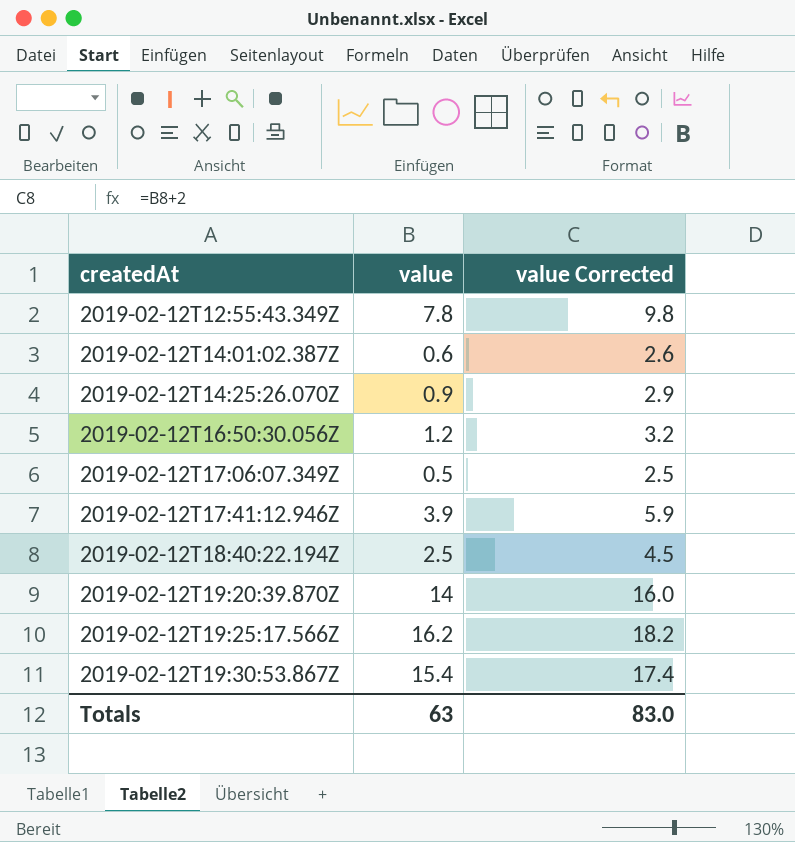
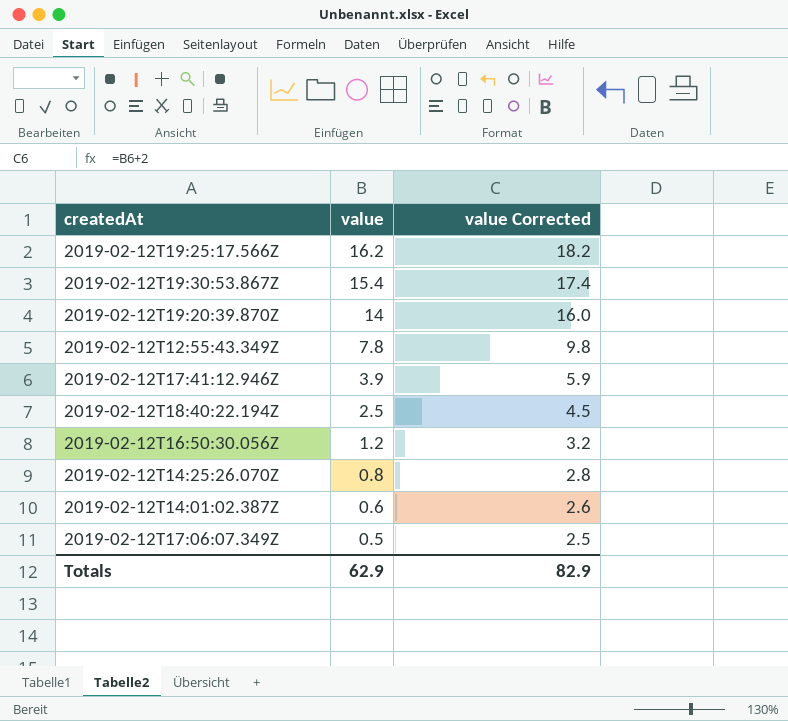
row order: createdAt ascending -> value descending
2019-02-12T14:25:26.070Z | value: 0.9 -> 0.8
2019-02-12T14:25:26.070Z | value Corrected: 2.9 -> 2.8
Totals | value: 63 -> 62.9
Totals | value Corrected: 83.0 -> 82.9

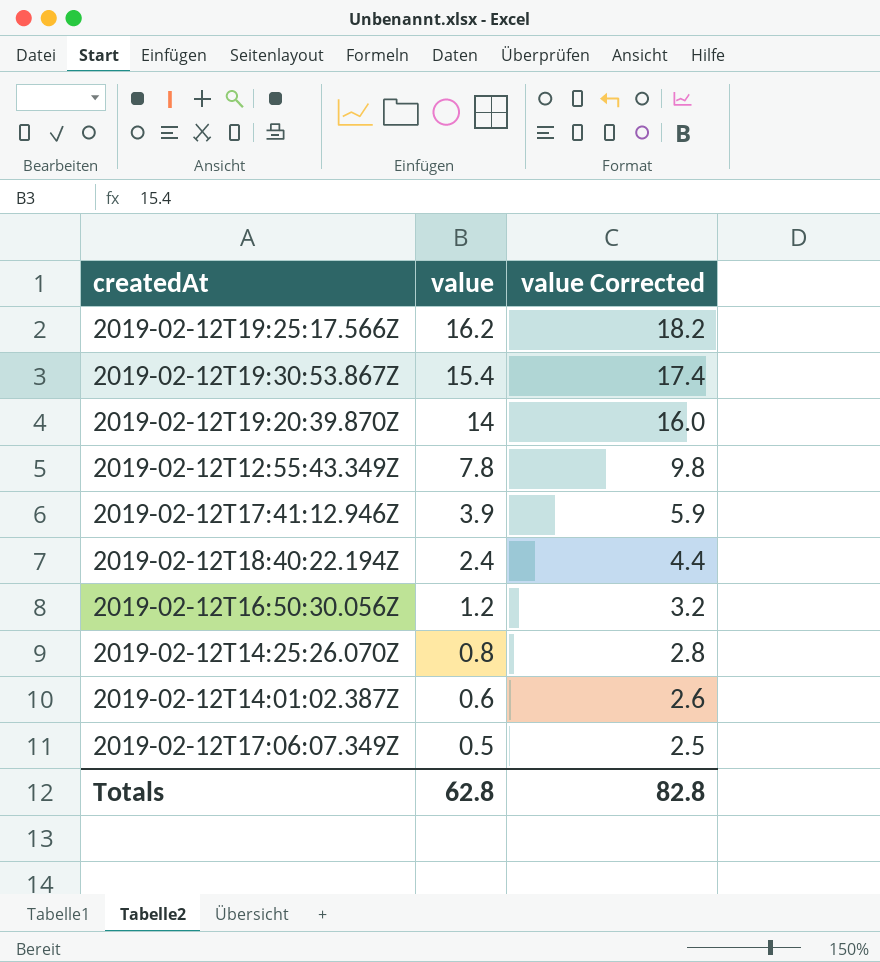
2019-02-12T18:40:22.194Z | value: 2.5 -> 2.4
2019-02-12T18:40:22.194Z | value Corrected: 4.5 -> 4.4
Totals | value: 62.9 -> 62.8
Totals | value Corrected: 82.9 -> 82.8

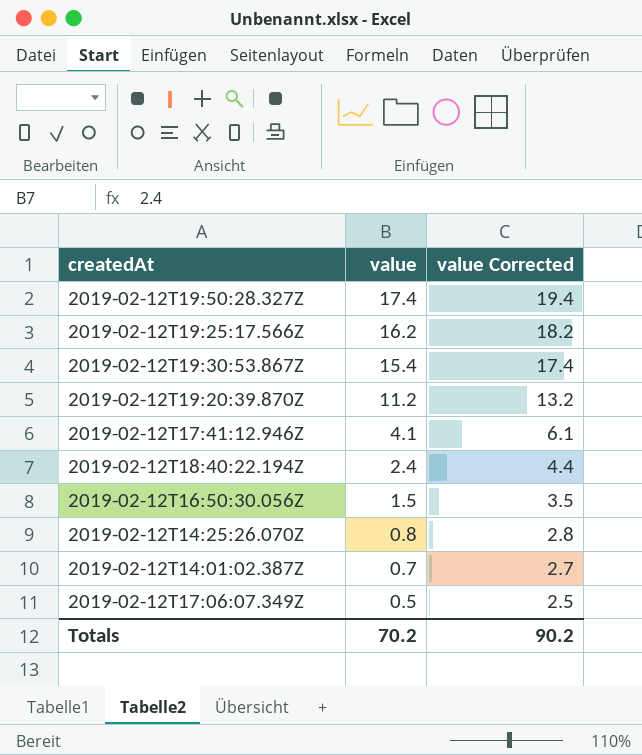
row 2019-02-12T12:55:43.349Z: 7.8 | 9.8 -> none
row 2019-02-12T19:50:28.327Z: none -> 17.4 | 19.4
2019-02-12T19:20:39.870Z | value: 14 -> 11.2
2019-02-12T19:20:39.870Z | value Corrected: 16.0 -> 13.2
2019-02-12T17:41:12.946Z | value: 3.9 -> 4.1
2019-02-12T17:41:12.946Z | value Corrected: 5.9 -> 6.1
2019-02-12T16:50:30.056Z | value: 1.2 -> 1.5
2019-02-12T16:50:30.056Z | value Corrected: 3.2 -> 3.5
2019-02-12T14:01:02.387Z | value: 0.6 -> 0.7
2019-02-12T14:01:02.387Z | value Corrected: 2.6 -> 2.7
Totals | value: 62.8 -> 70.2
Totals | value Corrected: 82.8 -> 90.2

